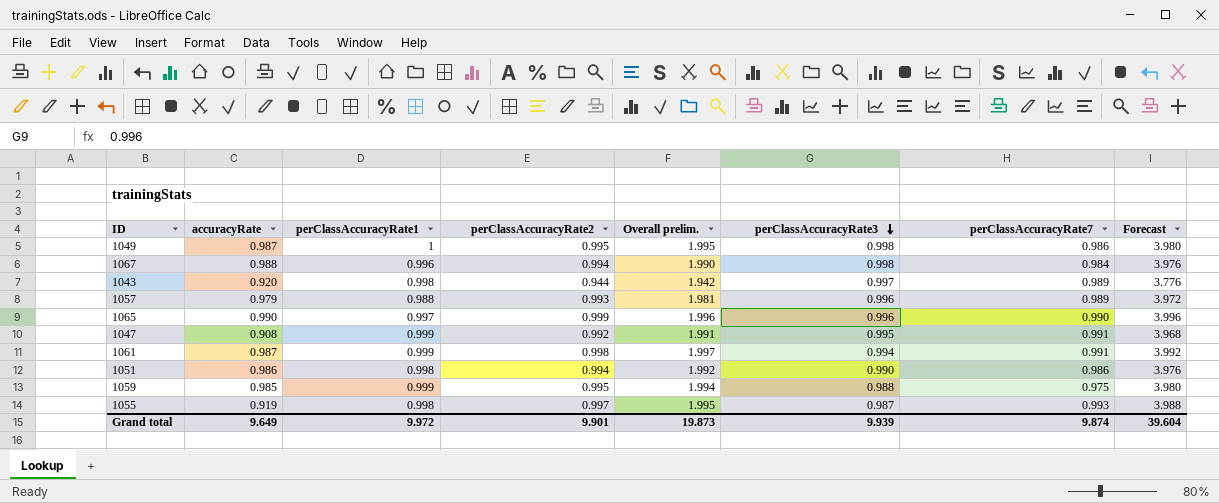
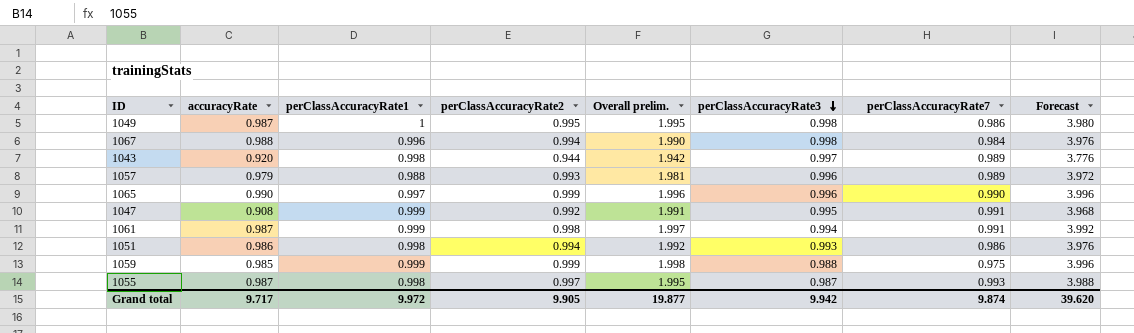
1051 | perClassAccuracyRate3: 0.990 -> 0.993
1059 | perClassAccuracyRate2: 0.995 -> 0.999
1059 | Overall prelim.: 1.994 -> 1.998
1059 | Forecast: 3.980 -> 3.996
1055 | accuracyRate: 0.919 -> 0.987
Grand total | accuracyRate: 9.649 -> 9.717
Grand total | perClassAccuracyRate2: 9.901 -> 9.905
Grand total | Overall prelim.: 19.873 -> 19.877
Grand total | perClassAccuracyRate3: 9.939 -> 9.942
Grand total | Forecast: 39.604 -> 39.620

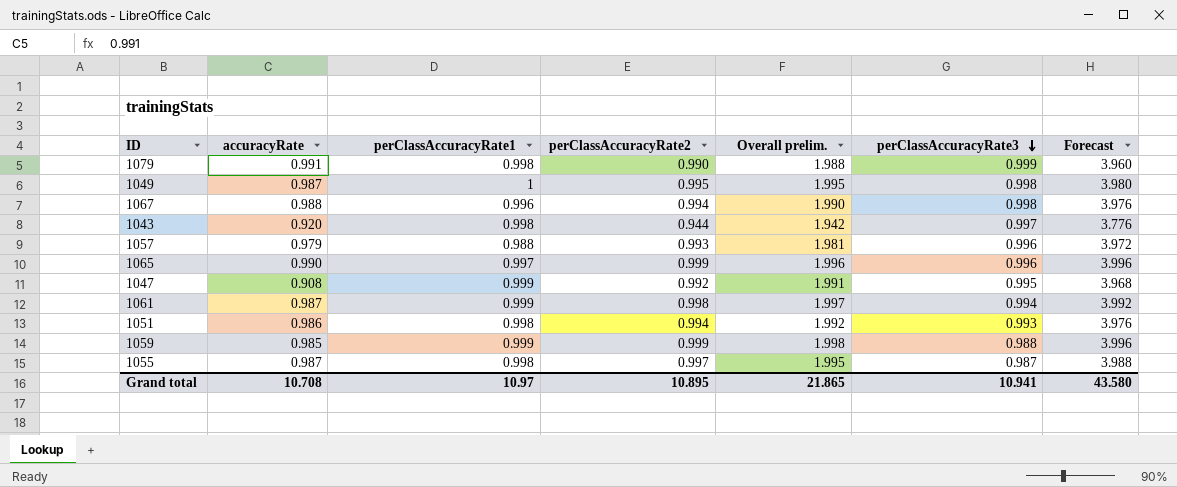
column perClassAccuracyRate7 | position: 7 -> none
row 1079: none -> 0.991 | 0.998 | 0.990 | 1.988 | 0.999 | 3.960
Grand total | accuracyRate: 9.717 -> 10.708
Grand total | perClassAccuracyRate1: 9.972 -> 10.97
Grand total | perClassAccuracyRate2: 9.905 -> 10.895
Grand total | Overall prelim.: 19.877 -> 21.865
Grand total | perClassAccuracyRate3: 9.942 -> 10.941
Grand total | Forecast: 39.620 -> 43.580

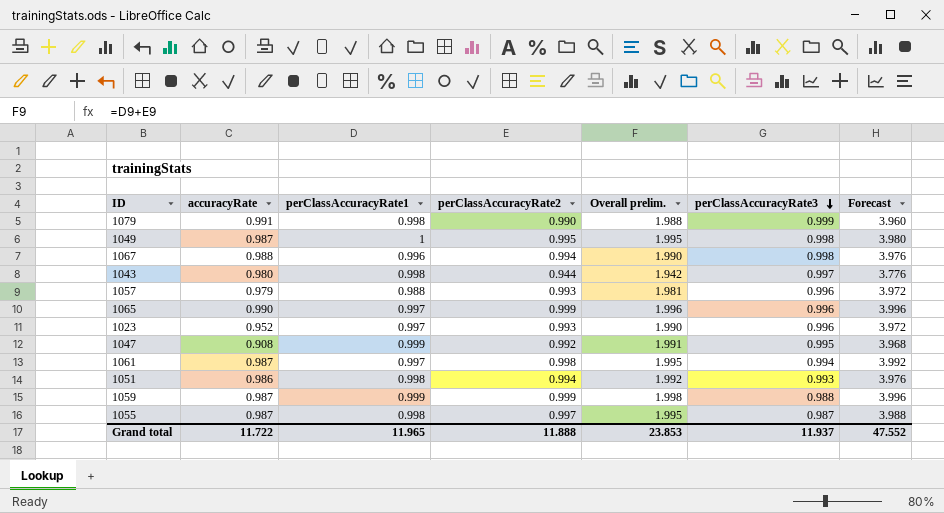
1043 | accuracyRate: 0.920 -> 0.980
row 1023: none -> 0.952 | 0.997 | 0.993 | 1.990 | 0.996 | 3.972
1061 | perClassAccuracyRate1: 0.999 -> 0.997
1061 | Overall prelim.: 1.997 -> 1.995
1059 | accuracyRate: 0.985 -> 0.987
Grand total | accuracyRate: 10.708 -> 11.722
Grand total | perClassAccuracyRate1: 10.97 -> 11.965
Grand total | perClassAccuracyRate2: 10.895 -> 11.888
Grand total | Overall prelim.: 21.865 -> 23.853
Grand total | perClassAccuracyRate3: 10.941 -> 11.937
Grand total | Forecast: 43.580 -> 47.552

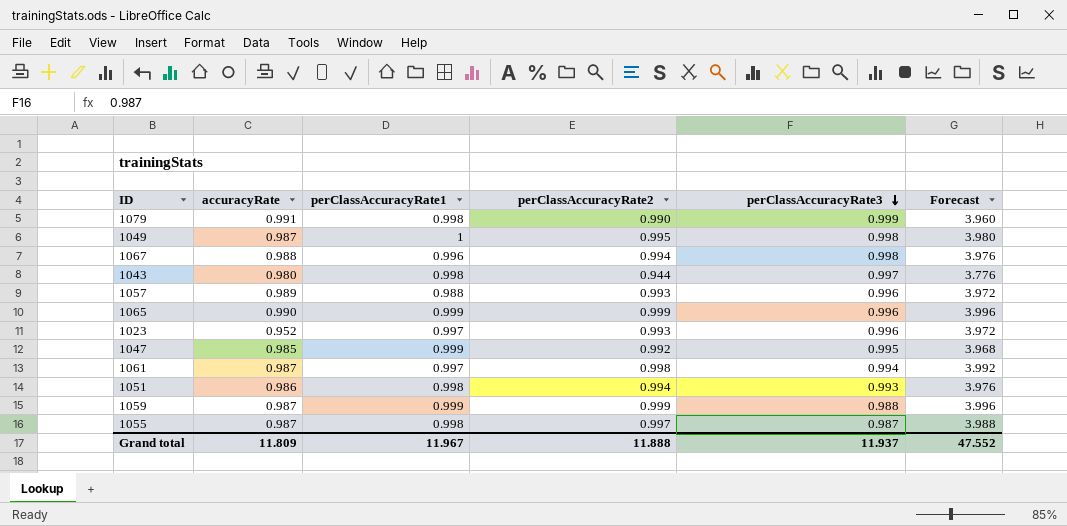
column Overall prelim. | formula: [perClassAccuracyRate1] + [perClassAccuracyRate2] -> none
1057 | accuracyRate: 0.979 -> 0.989
1065 | perClassAccuracyRate1: 0.997 -> 0.999
1047 | accuracyRate: 0.908 -> 0.985
Grand total | accuracyRate: 11.722 -> 11.809
Grand total | perClassAccuracyRate1: 11.965 -> 11.967

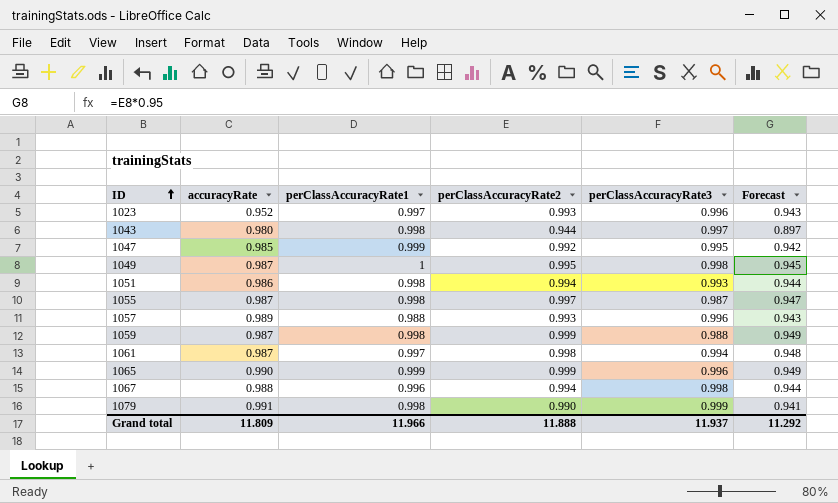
row order: perClassAccuracyRate3 descending -> ID ascending
column Forecast | formula: [perClassAccuracyRate2] * 4 -> [perClassAccuracyRate2] * 0.95
1059 | perClassAccuracyRate1: 0.999 -> 0.998
Grand total | perClassAccuracyRate1: 11.967 -> 11.966
Grand total | Forecast: 47.552 -> 11.292

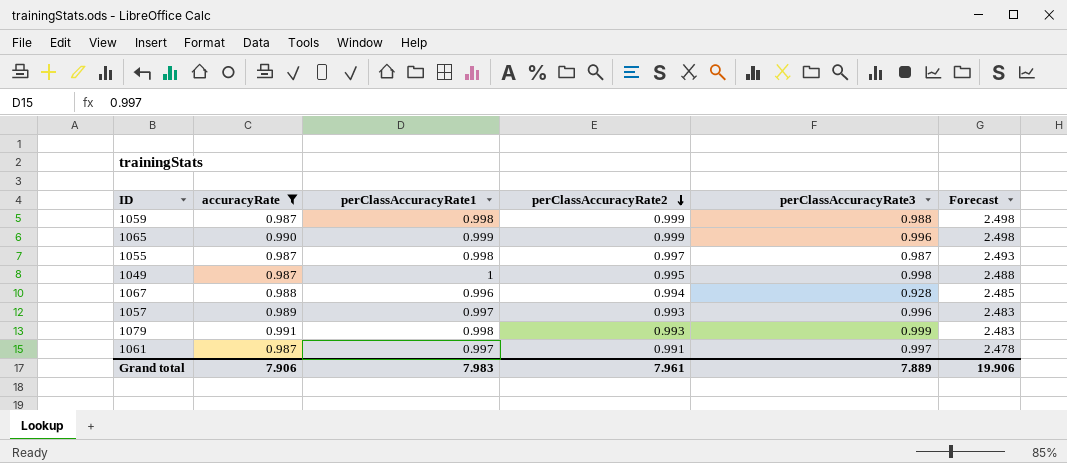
filter: none -> accuracyRate >= 0.987
row order: ID ascending -> perClassAccuracyRate2 descending
column Forecast | formula: [perClassAccuracyRate2] * 0.95 -> [perClassAccuracyRate2] * 2.5
1067 | perClassAccuracyRate3: 0.998 -> 0.928
1057 | perClassAccuracyRate1: 0.988 -> 0.997
1079 | perClassAccuracyRate2: 0.990 -> 0.993
1061 | perClassAccuracyRate2: 0.998 -> 0.991
1061 | perClassAccuracyRate3: 0.994 -> 0.997
Grand total | accuracyRate: 11.809 -> 7.906
Grand total | perClassAccuracyRate1: 11.966 -> 7.983
Grand total | perClassAccuracyRate2: 11.888 -> 7.961
Grand total | perClassAccuracyRate3: 11.937 -> 7.889
Grand total | Forecast: 11.292 -> 19.906

